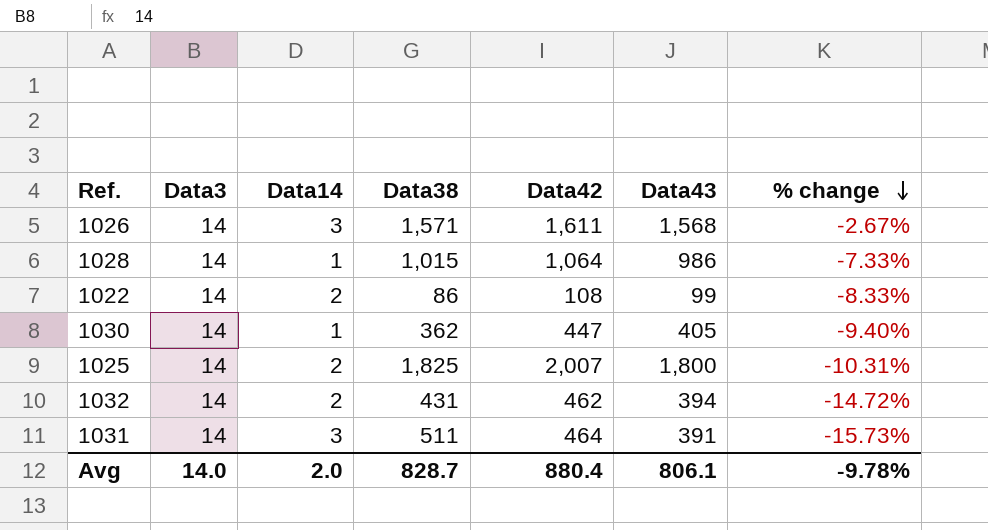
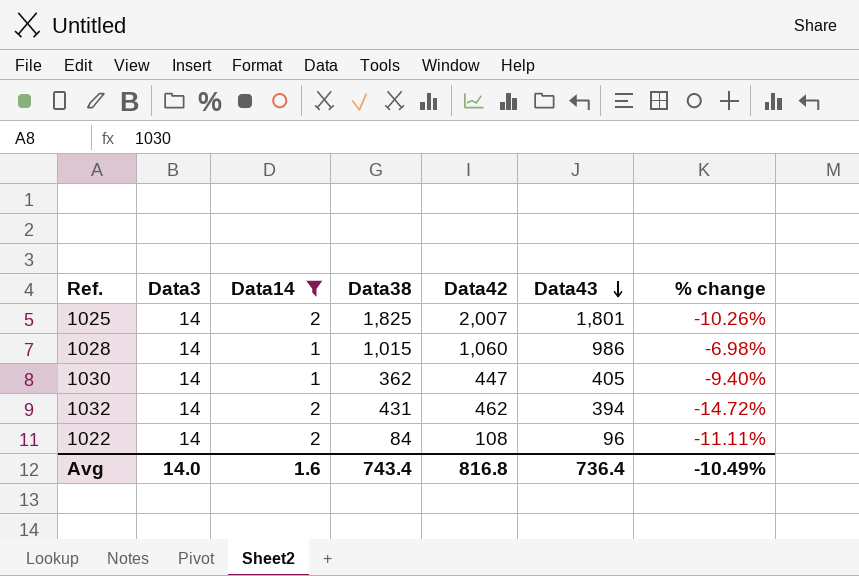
filter: none -> Data14 != 3
row order: % change descending -> Data43 descending
1025 | Data43: 1,800 -> 1,801
1025 | % change: -10.31% -> -10.26%
1028 | Data42: 1,064 -> 1,060
1028 | % change: -7.33% -> -6.98%
1022 | Data38: 86 -> 84
1022 | Data43: 99 -> 96
1022 | % change: -8.33% -> -11.11%
Avg | Data14: 2.0 -> 1.6
Avg | Data38: 828.7 -> 743.4
Avg | Data42: 880.4 -> 816.8
Avg | Data43: 806.1 -> 736.4
Avg | % change: -9.78% -> -10.49%

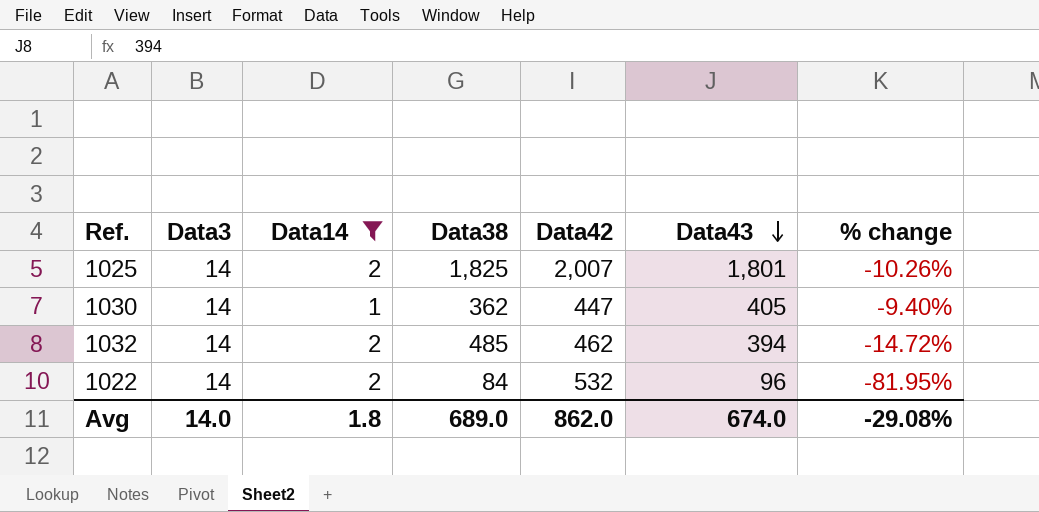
row 1028: 14 | 1 | 1,015 | 1,060 | 986 | -6.98% -> none
1032 | Data38: 431 -> 485
1022 | Data42: 108 -> 532
1022 | % change: -11.11% -> -81.95%
Avg | Data14: 1.6 -> 1.8
Avg | Data38: 743.4 -> 689.0
Avg | Data42: 816.8 -> 862.0
Avg | Data43: 736.4 -> 674.0
Avg | % change: -10.49% -> -29.08%

